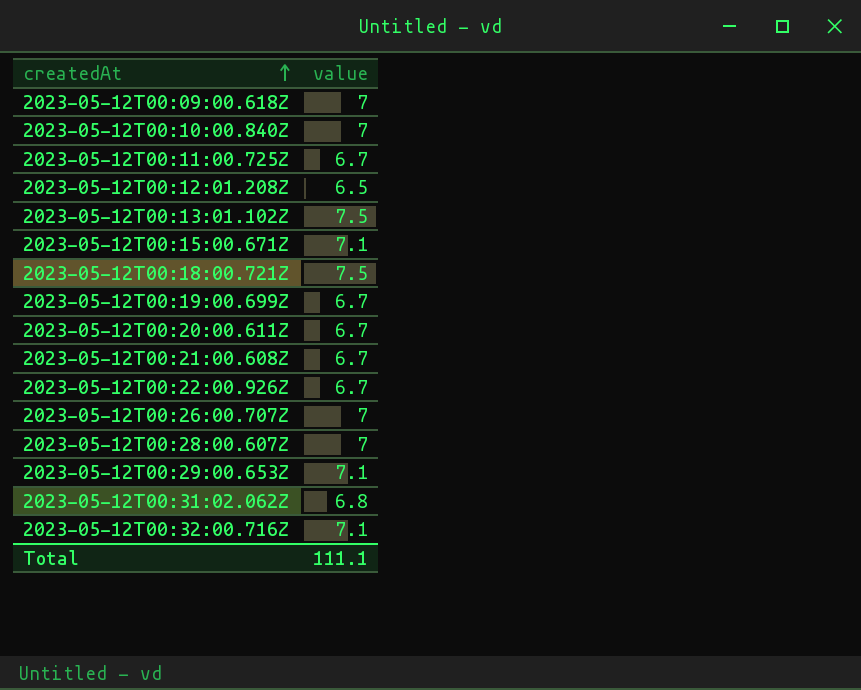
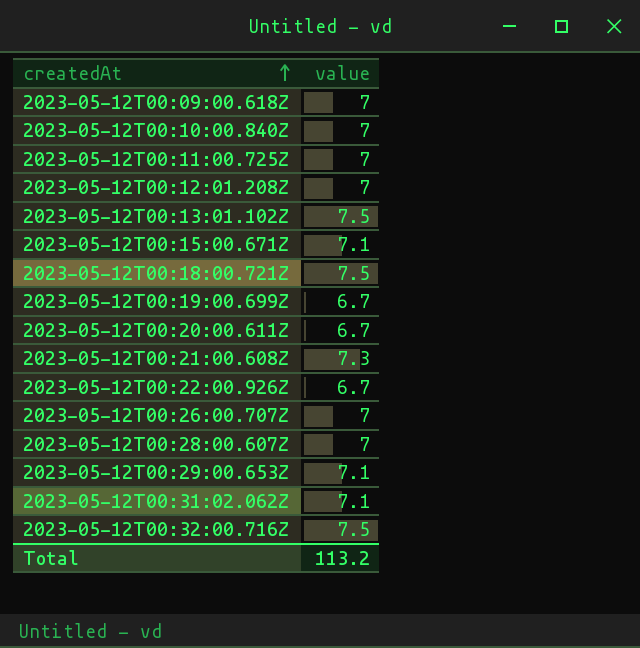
2023-05-12T00:11:00.725Z | value: 6.7 -> 7
2023-05-12T00:12:01.208Z | value: 6.5 -> 7
2023-05-12T00:21:00.608Z | value: 6.7 -> 7.3
2023-05-12T00:31:02.062Z | value: 6.8 -> 7.1
2023-05-12T00:32:00.716Z | value: 7.1 -> 7.5
Total | value: 111.1 -> 113.2

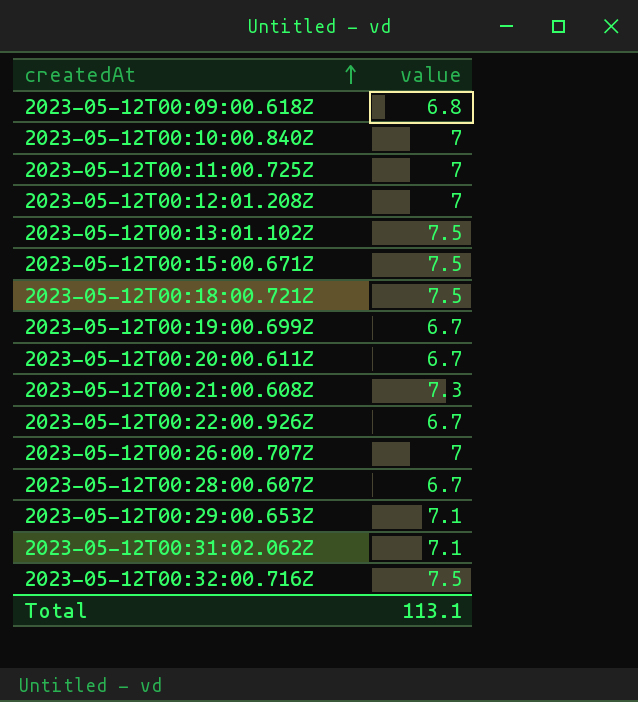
2023-05-12T00:09:00.618Z | value: 7 -> 6.8
2023-05-12T00:15:00.671Z | value: 7.1 -> 7.5
2023-05-12T00:28:00.607Z | value: 7 -> 6.7
Total | value: 113.2 -> 113.1

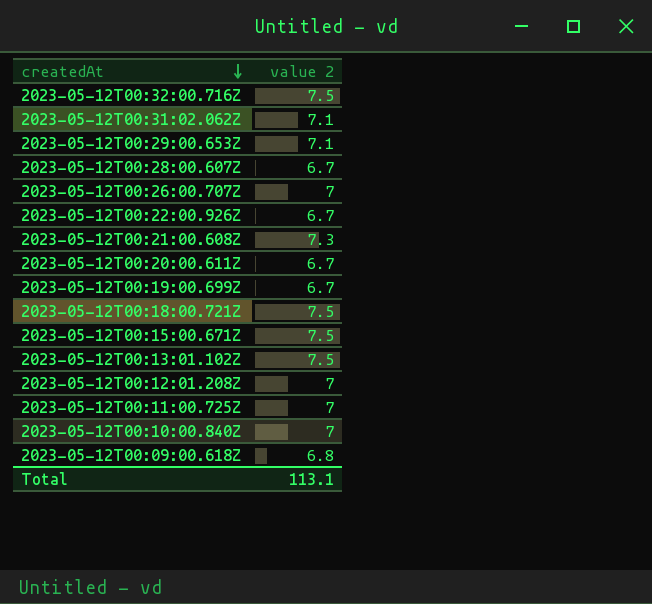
row order: createdAt ascending -> createdAt descending
column name: value -> value 2

